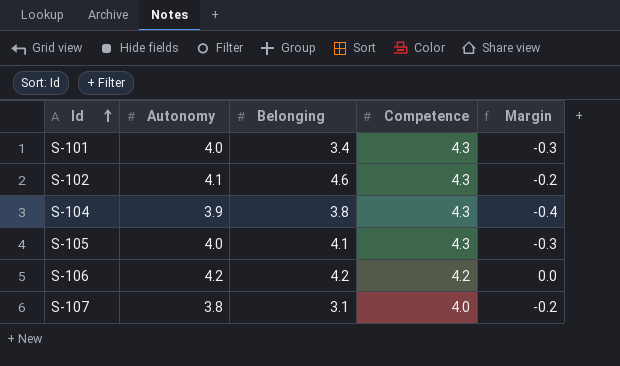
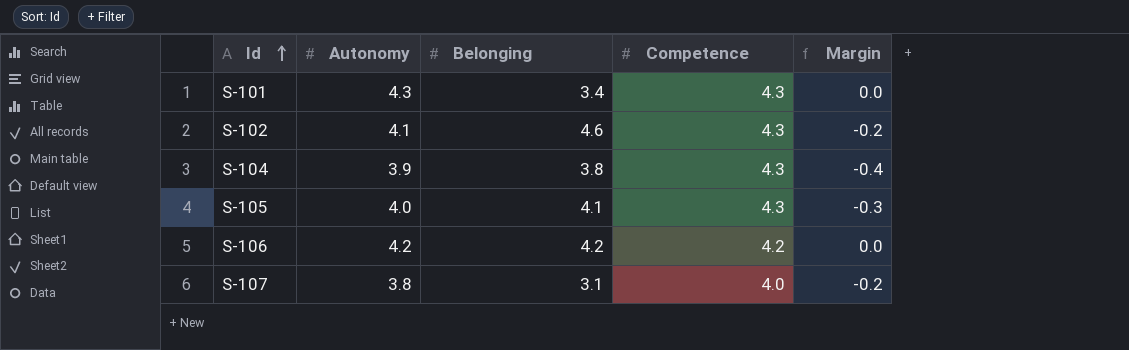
S-101 | Autonomy: 4.0 -> 4.3
S-101 | Margin: -0.3 -> 0.0

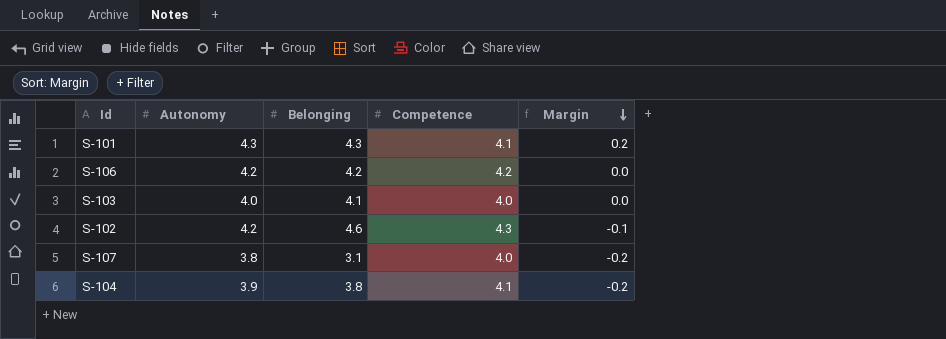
row order: Id ascending -> Margin descending
row S-105: 4.0 | 4.1 | 4.3 | -0.3 -> none
S-101 | Belonging: 3.4 -> 4.3
S-101 | Competence: 4.3 -> 4.1
S-101 | Margin: 0.0 -> 0.2
row S-103: none -> 4.0 | 4.1 | 4.0 | 0.0
S-102 | Autonomy: 4.1 -> 4.2
S-102 | Margin: -0.2 -> -0.1
S-104 | Competence: 4.3 -> 4.1
S-104 | Margin: -0.4 -> -0.2

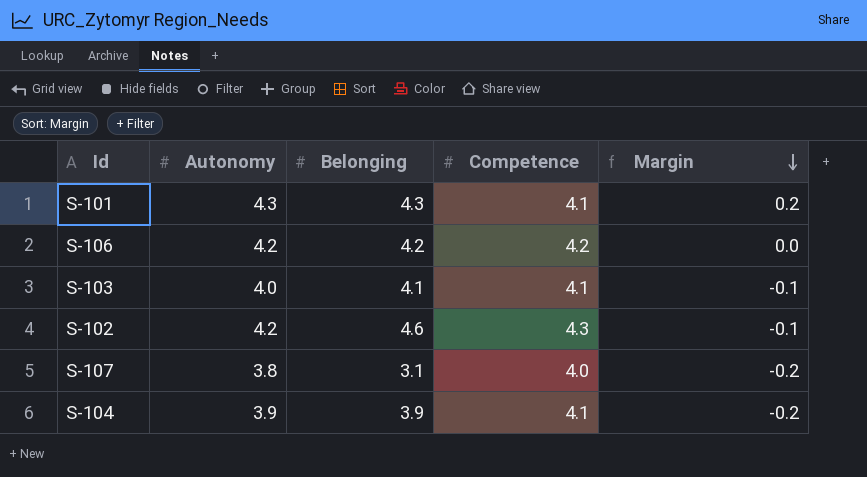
S-103 | Competence: 4.0 -> 4.1
S-103 | Margin: 0.0 -> -0.1
S-104 | Belonging: 3.8 -> 3.9

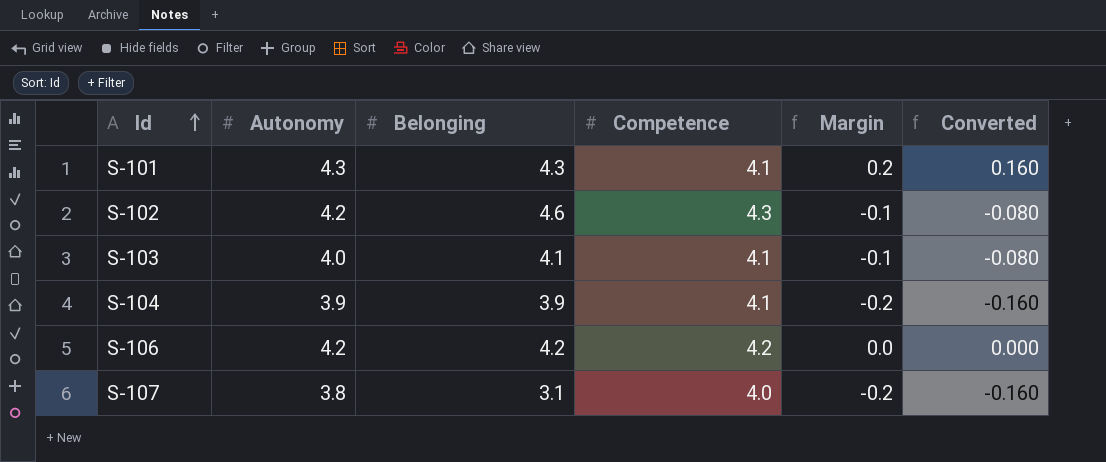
row order: Margin descending -> Id ascending
column Converted | formula: none -> [Margin] * 0.8

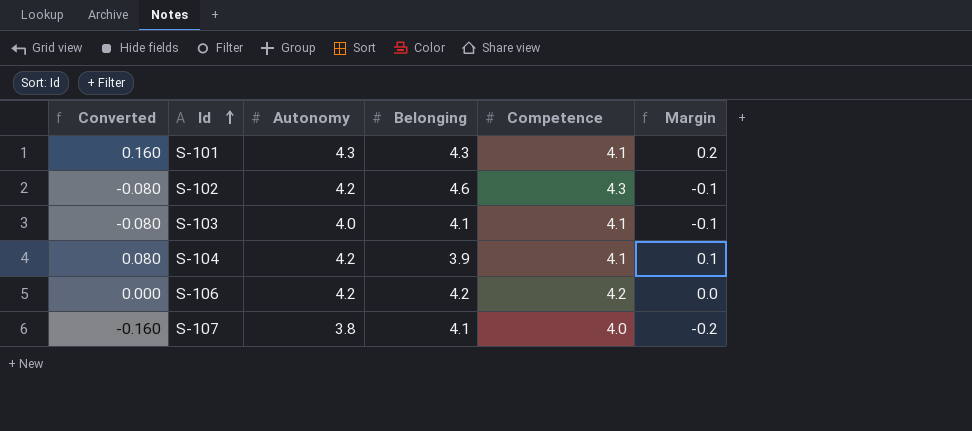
column Converted | position: 6 -> 1
S-104 | Converted: -0.160 -> 0.080
S-104 | Autonomy: 3.9 -> 4.2
S-104 | Margin: -0.2 -> 0.1
S-107 | Belonging: 3.1 -> 4.1

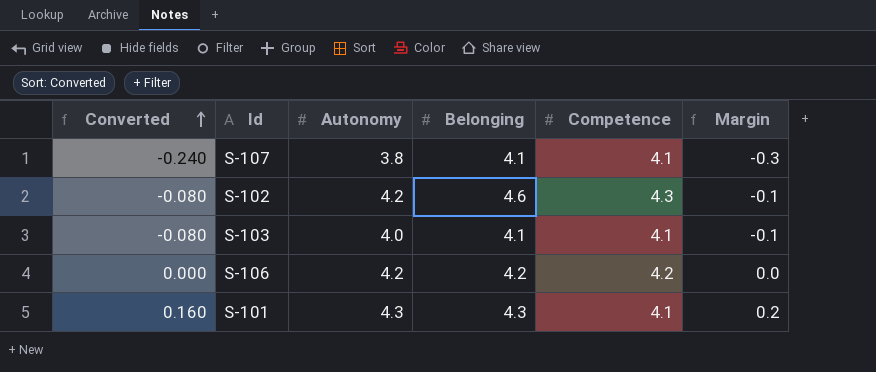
row order: Id ascending -> Converted ascending
row S-104: 0.080 | 4.2 | 3.9 | 4.1 | 0.1 -> none
S-107 | Converted: -0.160 -> -0.240
S-107 | Competence: 4.0 -> 4.1
S-107 | Margin: -0.2 -> -0.3

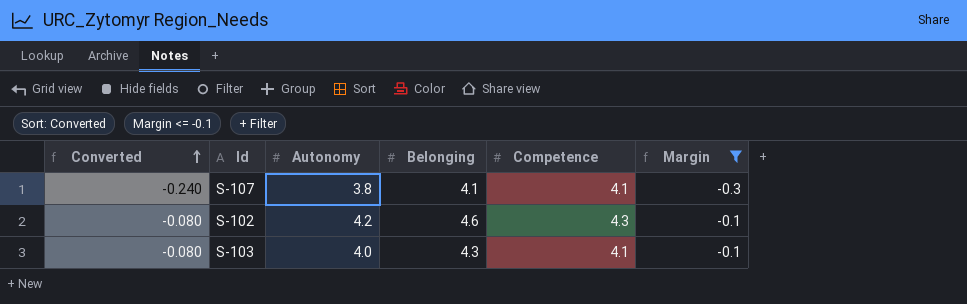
filter: none -> Margin <= -0.1
S-103 | Belonging: 4.1 -> 4.3

